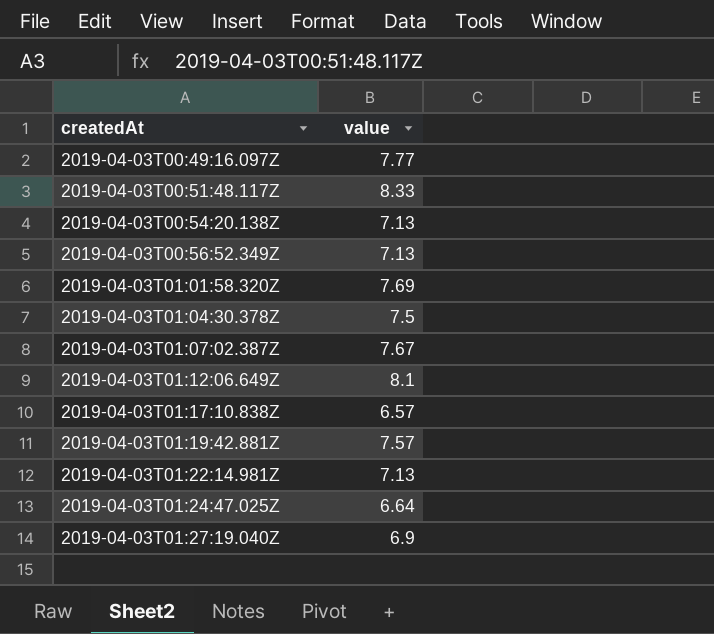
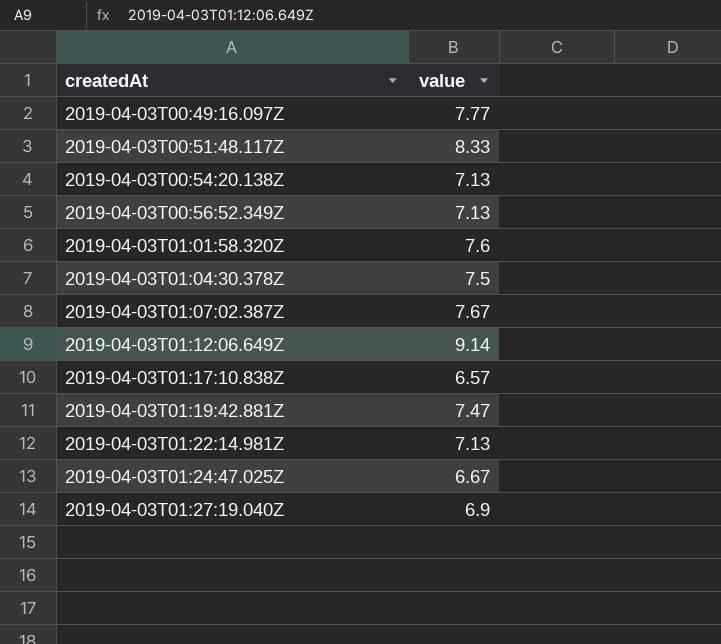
2019-04-03T01:01:58.320Z | value: 7.69 -> 7.6
2019-04-03T01:12:06.649Z | value: 8.1 -> 9.14
2019-04-03T01:19:42.881Z | value: 7.57 -> 7.47
2019-04-03T01:24:47.025Z | value: 6.64 -> 6.67

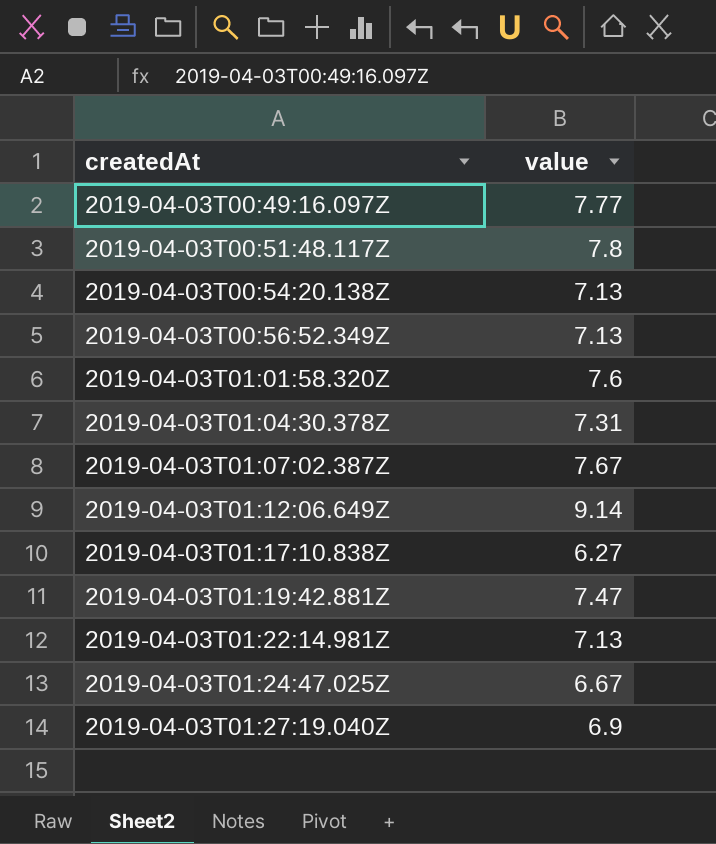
2019-04-03T00:51:48.117Z | value: 8.33 -> 7.8
2019-04-03T01:04:30.378Z | value: 7.5 -> 7.31
2019-04-03T01:17:10.838Z | value: 6.57 -> 6.27

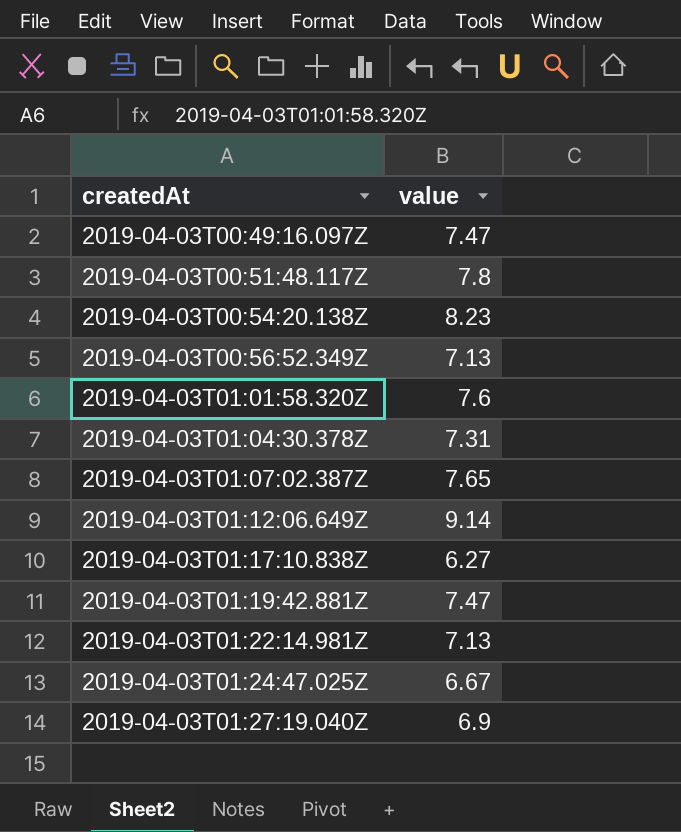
2019-04-03T00:49:16.097Z | value: 7.77 -> 7.47
2019-04-03T00:54:20.138Z | value: 7.13 -> 8.23
2019-04-03T01:07:02.387Z | value: 7.67 -> 7.65

